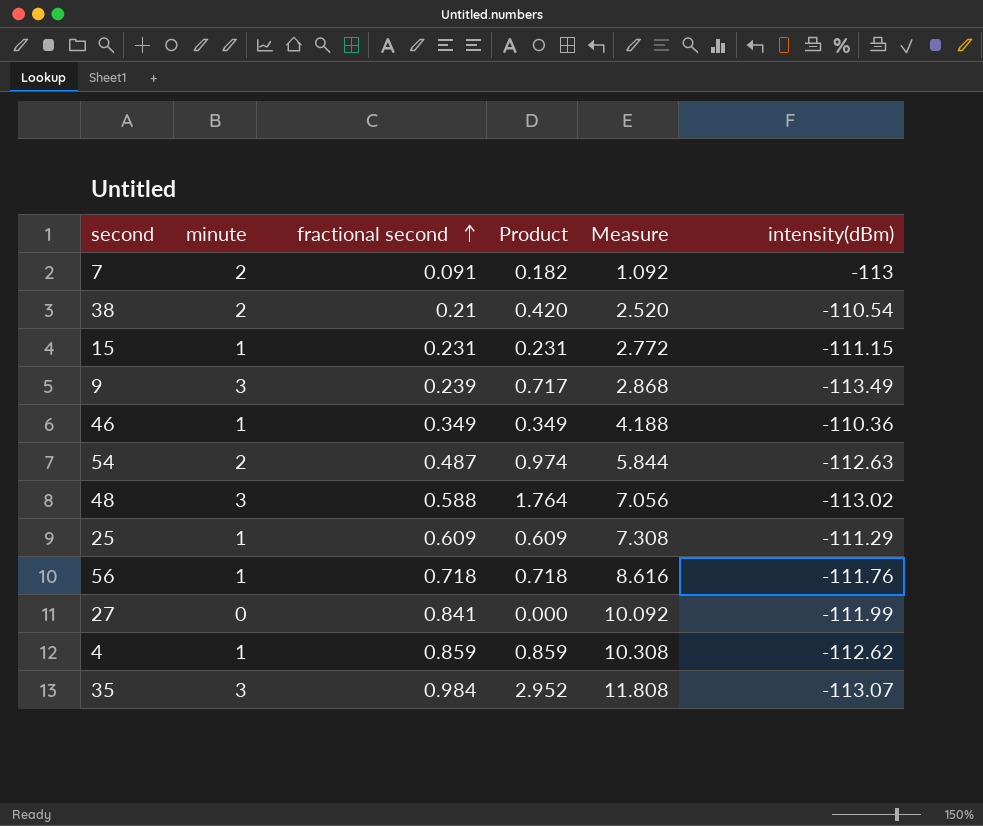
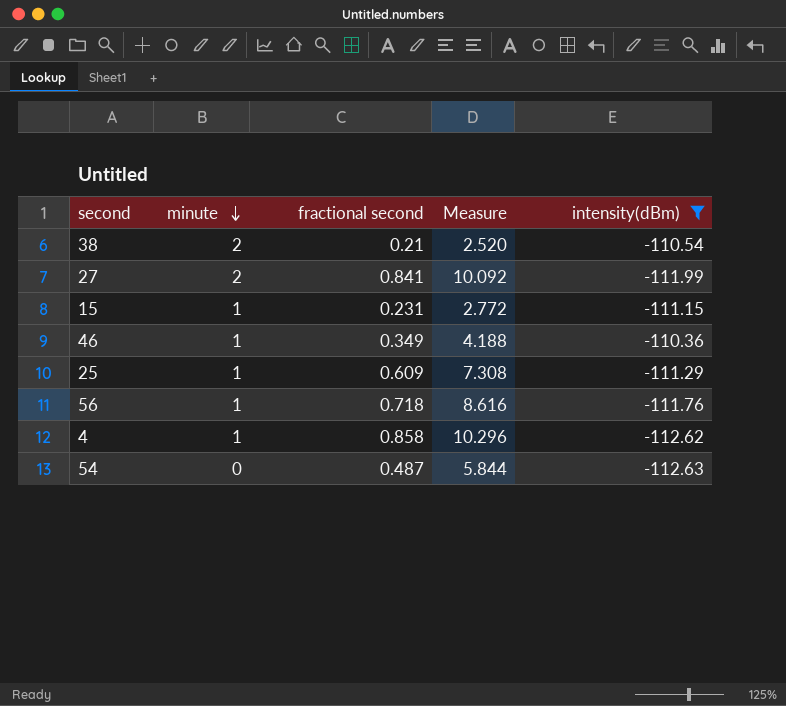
filter: none -> intensity(dBm) >= -112.63
row order: fractional second ascending -> minute descending
column Product | formula: [minute] * [fractional second] -> none
27 | minute: 0 -> 2
4 | fractional second: 0.859 -> 0.858
4 | Measure: 10.308 -> 10.296
54 | minute: 2 -> 0

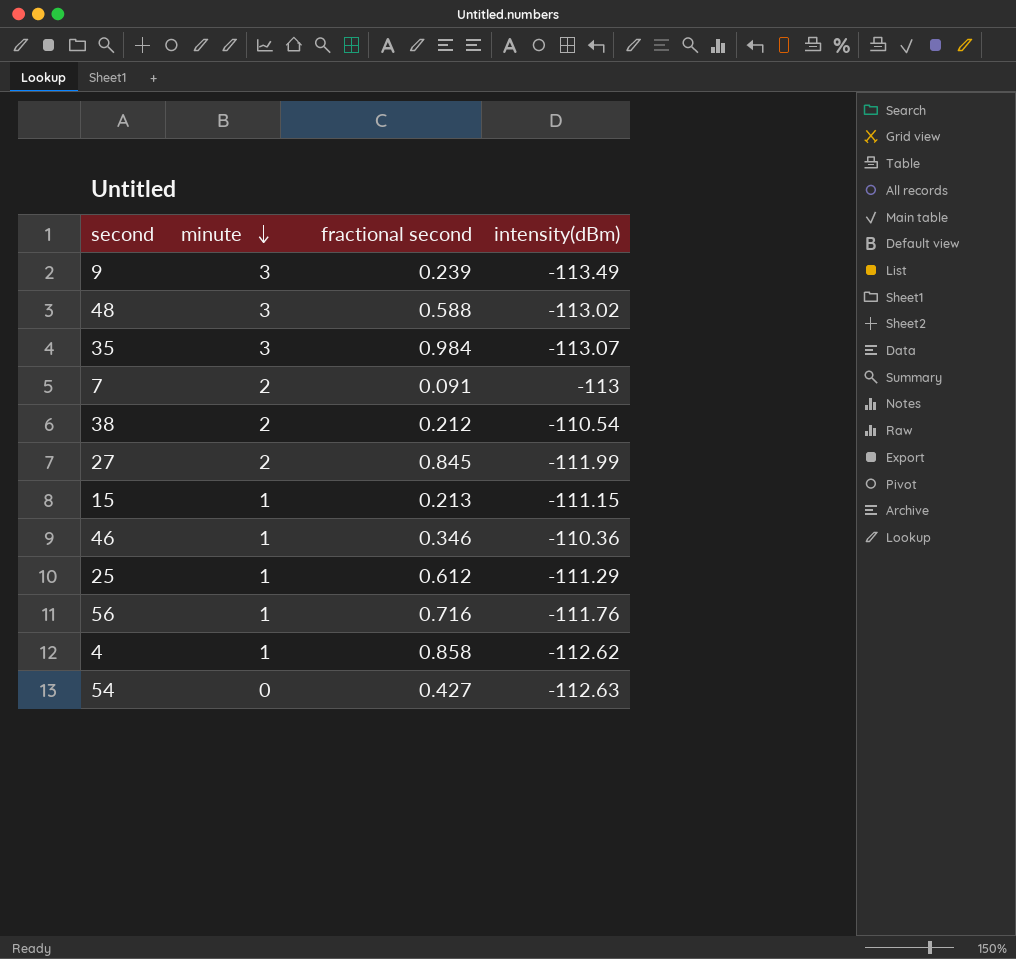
filter: intensity(dBm) >= -112.63 -> none
column Measure | formula: [fractional second] * 12 -> none
38 | fractional second: 0.21 -> 0.212
27 | fractional second: 0.841 -> 0.845
15 | fractional second: 0.231 -> 0.213
46 | fractional second: 0.349 -> 0.346
25 | fractional second: 0.609 -> 0.612
56 | fractional second: 0.718 -> 0.716
54 | fractional second: 0.487 -> 0.427

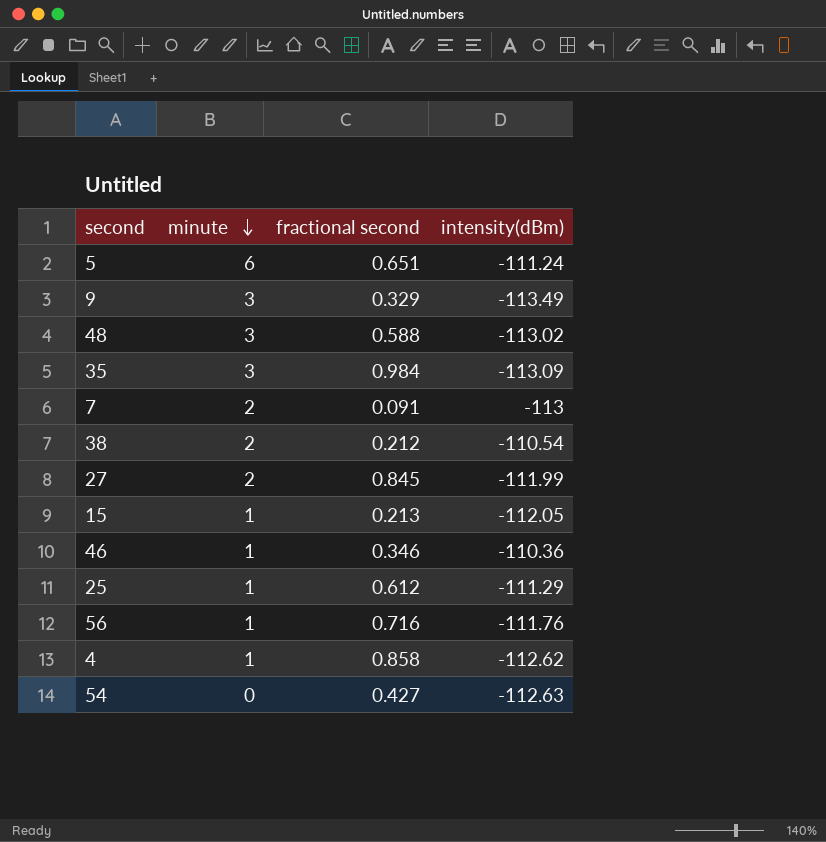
row 5: none -> 6 | 0.651 | -111.24
9 | fractional second: 0.239 -> 0.329
35 | intensity(dBm): -113.07 -> -113.09
15 | intensity(dBm): -111.15 -> -112.05

